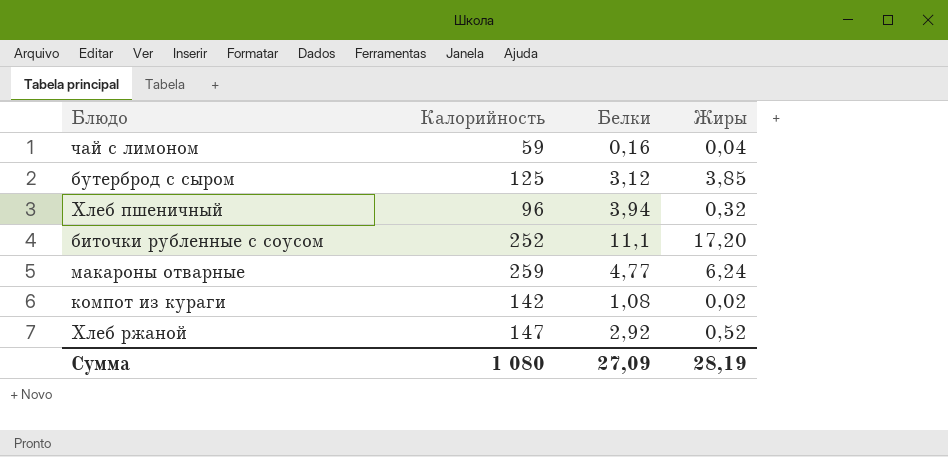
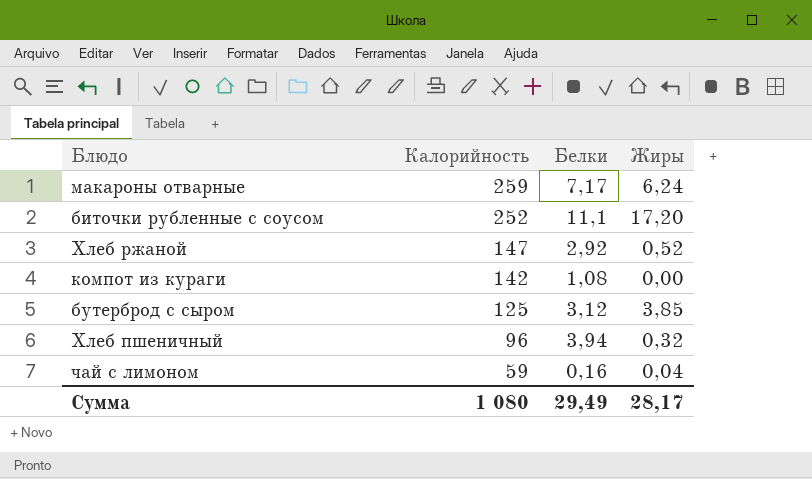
row order: none -> Калорийность descending
макароны отварные | Белки: 4,77 -> 7,17
компот из кураги | Жиры: 0,02 -> 0,00
Сумма | Белки: 27,09 -> 29,49
Сумма | Жиры: 28,19 -> 28,17

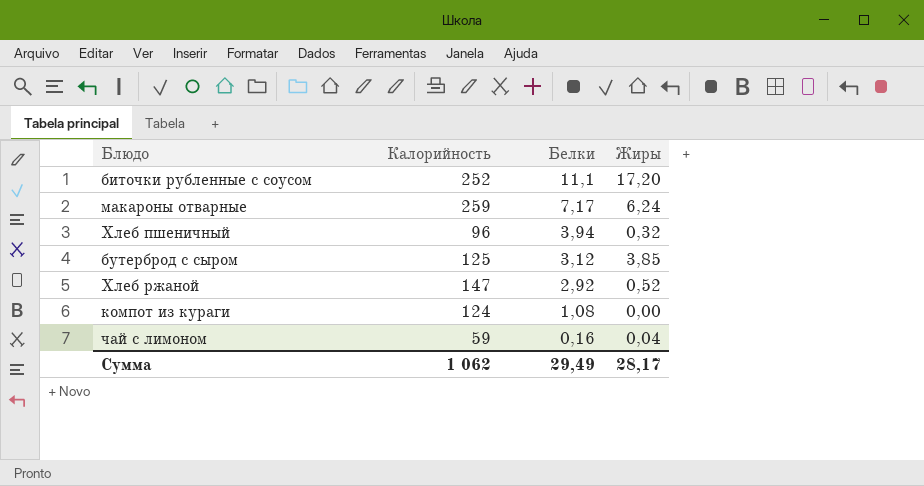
row order: Калорийность descending -> Белки descending
компот из кураги | Калорийность: 142 -> 124
Сумма | Калорийность: 1 080 -> 1 062

